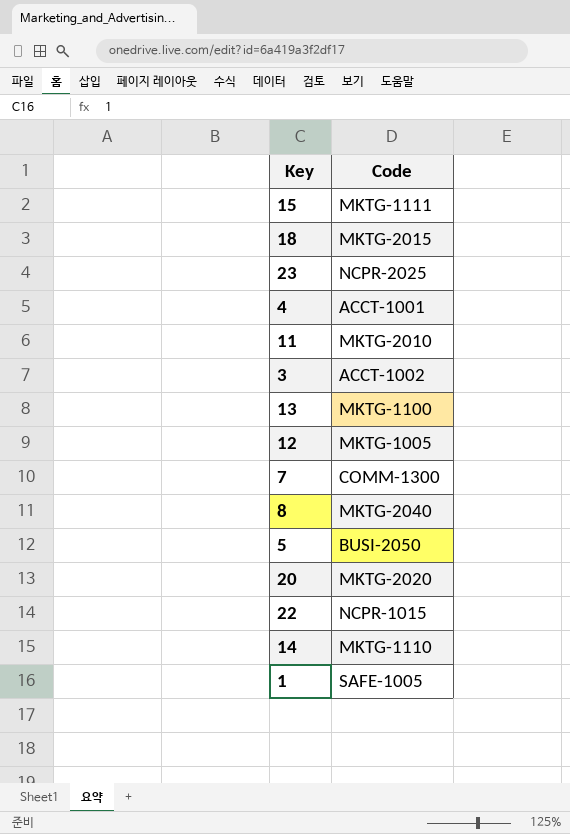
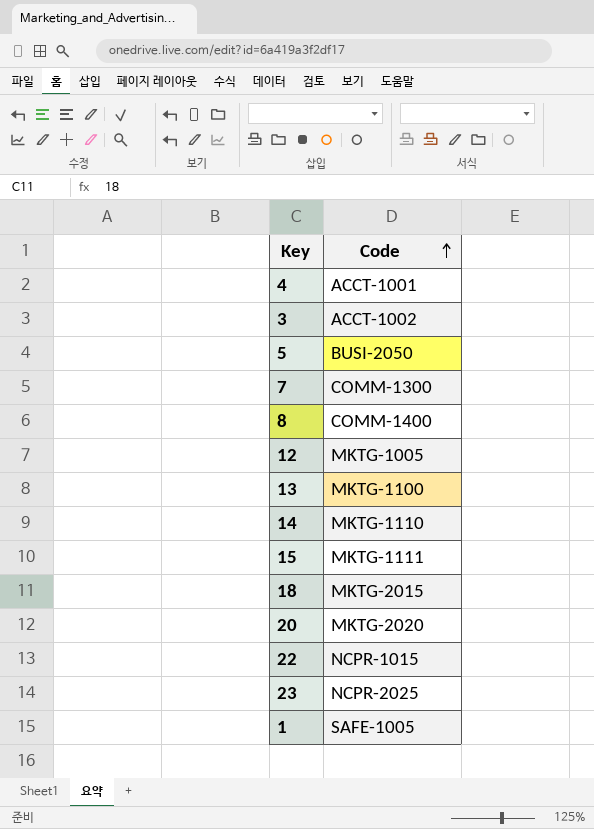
row order: none -> Code ascending
row 11: MKTG-2010 -> none
8 | Code: MKTG-2040 -> COMM-1400

